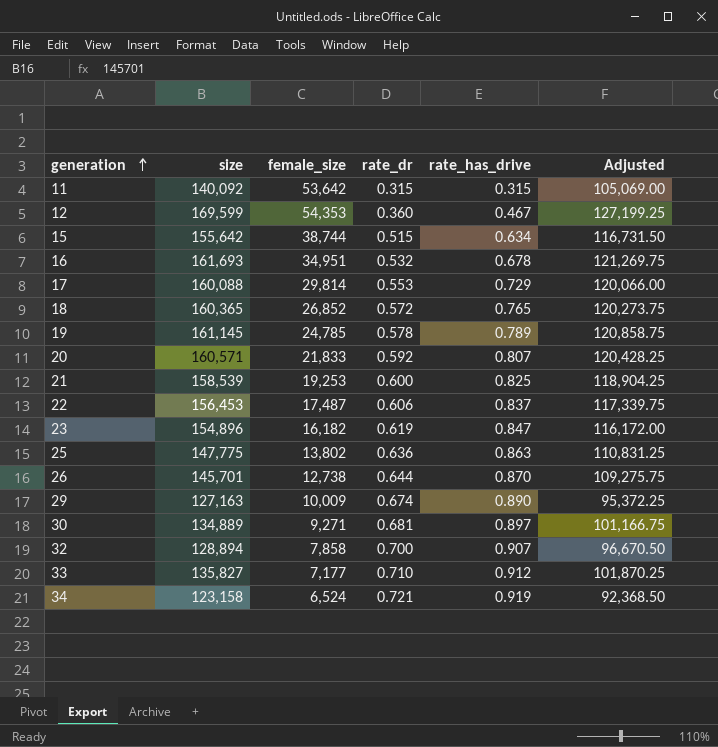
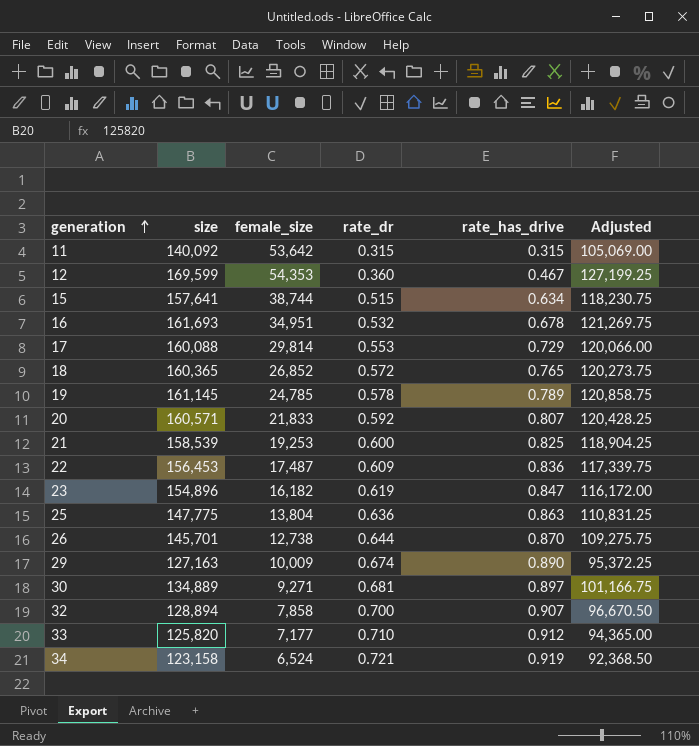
15 | size: 155,642 -> 157,641
15 | Adjusted: 116,731.50 -> 118,230.75
22 | rate_dr: 0.606 -> 0.609
22 | rate_has_drive: 0.837 -> 0.836
25 | female_size: 13,802 -> 13,804
33 | size: 135,827 -> 125,820
33 | Adjusted: 101,870.25 -> 94,365.00

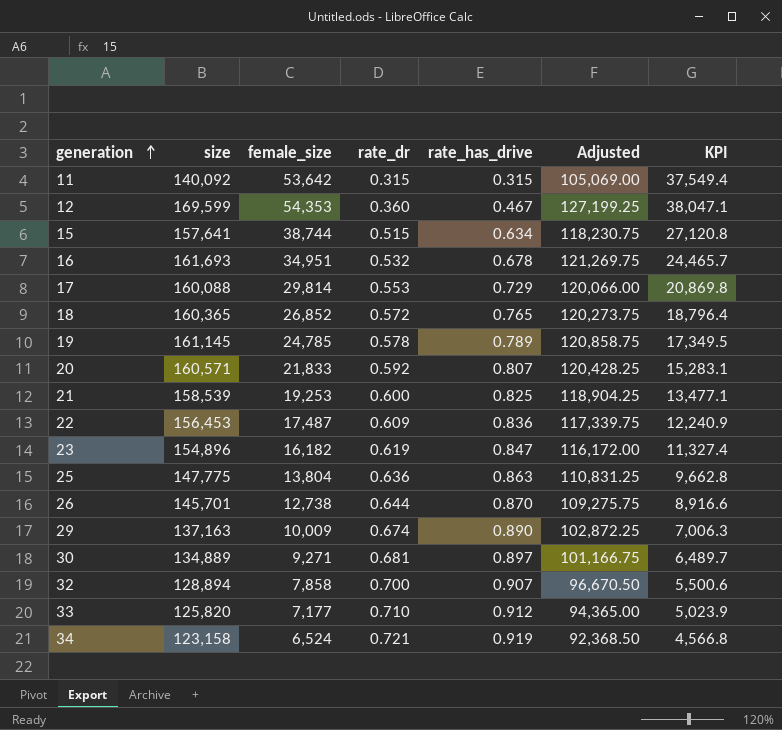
column KPI | formula: none -> [female_size] * 0.7
29 | size: 127,163 -> 137,163
29 | Adjusted: 95,372.25 -> 102,872.25

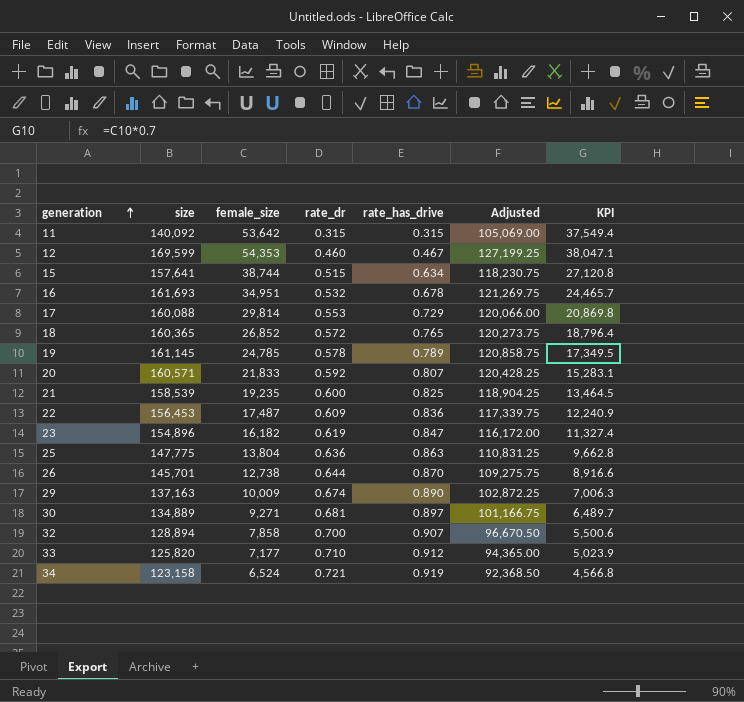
12 | rate_dr: 0.360 -> 0.460
21 | female_size: 19,253 -> 19,235
21 | KPI: 13,477.1 -> 13,464.5

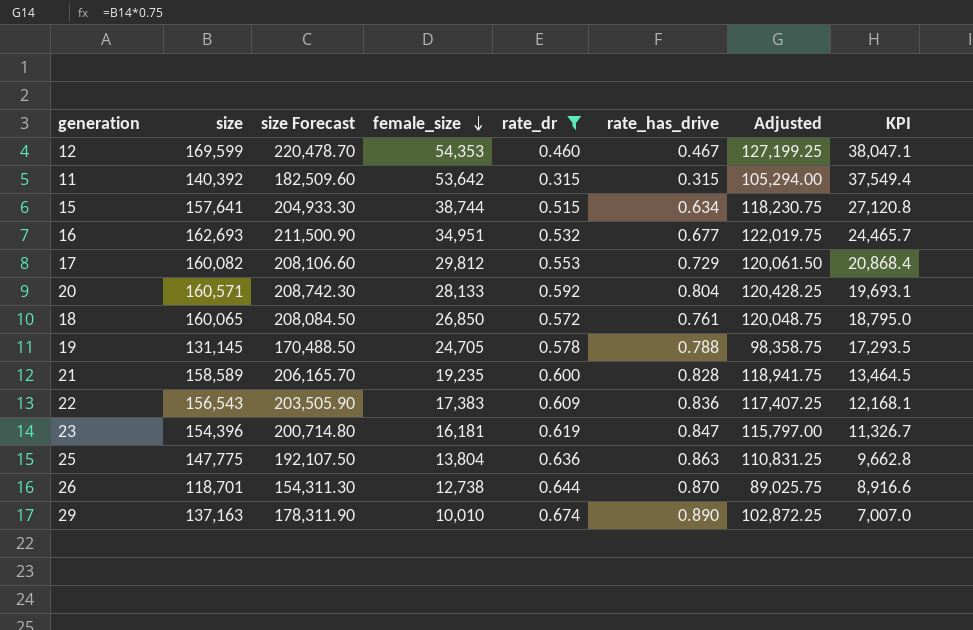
filter: none -> rate_dr <= 0.674
row order: generation ascending -> female_size descending
column size Forecast | formula: none -> [size] * 1.3
11 | size: 140,092 -> 140,392
11 | Adjusted: 105,069.00 -> 105,294.00
16 | size: 161,693 -> 162,693
16 | rate_has_drive: 0.678 -> 0.677
16 | Adjusted: 121,269.75 -> 122,019.75
17 | size: 160,088 -> 160,082
17 | female_size: 29,814 -> 29,812
17 | Adjusted: 120,066.00 -> 120,061.50
17 | KPI: 20,869.8 -> 20,868.4
20 | female_size: 21,833 -> 28,133
20 | rate_has_drive: 0.807 -> 0.804
20 | KPI: 15,283.1 -> 19,693.1
18 | size: 160,365 -> 160,065
18 | female_size: 26,852 -> 26,850
18 | rate_has_drive: 0.765 -> 0.761
18 | Adjusted: 120,273.75 -> 120,048.75
18 | KPI: 18,796.4 -> 18,795.0
19 | size: 161,145 -> 131,145
19 | female_size: 24,785 -> 24,705
19 | rate_has_drive: 0.789 -> 0.788
19 | Adjusted: 120,858.75 -> 98,358.75
19 | KPI: 17,349.5 -> 17,293.5
21 | size: 158,539 -> 158,589
21 | rate_has_drive: 0.825 -> 0.828
21 | Adjusted: 118,904.25 -> 118,941.75
22 | size: 156,453 -> 156,543
22 | female_size: 17,487 -> 17,383
22 | Adjusted: 117,339.75 -> 117,407.25
22 | KPI: 12,240.9 -> 12,168.1
23 | size: 154,896 -> 154,396
23 | female_size: 16,182 -> 16,181
23 | Adjusted: 116,172.00 -> 115,797.00
23 | KPI: 11,327.4 -> 11,326.7
26 | size: 145,701 -> 118,701
26 | Adjusted: 109,275.75 -> 89,025.75
29 | female_size: 10,009 -> 10,010
29 | KPI: 7,006.3 -> 7,007.0

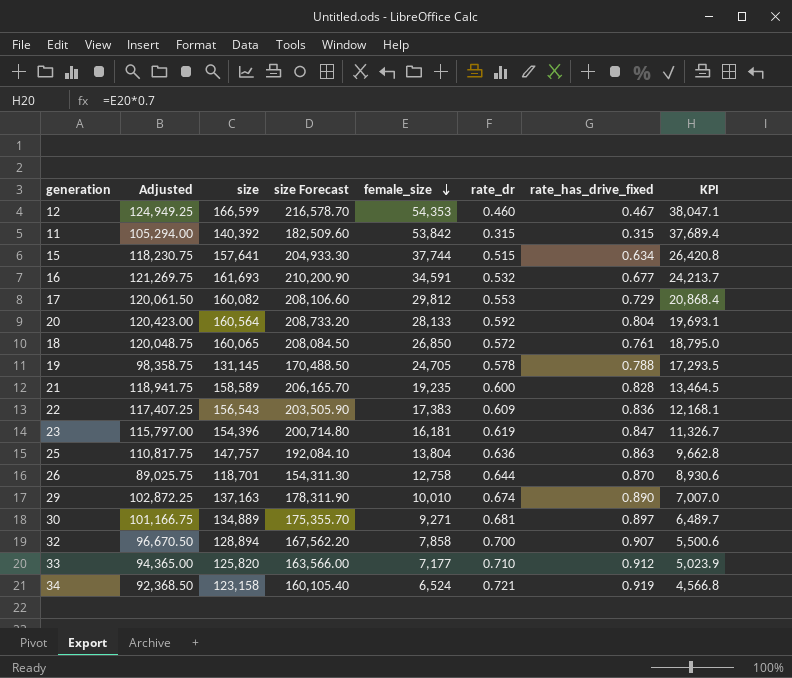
filter: rate_dr <= 0.674 -> none
column Adjusted | position: 7 -> 2
column name: rate_has_drive -> rate_has_drive_fixed
12 | Adjusted: 127,199.25 -> 124,949.25
12 | size: 169,599 -> 166,599
12 | size Forecast: 220,478.70 -> 216,578.70
11 | female_size: 53,642 -> 53,842
11 | KPI: 37,549.4 -> 37,689.4
15 | female_size: 38,744 -> 37,744
15 | KPI: 27,120.8 -> 26,420.8
16 | Adjusted: 122,019.75 -> 121,269.75
16 | size: 162,693 -> 161,693
16 | size Forecast: 211,500.90 -> 210,200.90
16 | female_size: 34,951 -> 34,591
16 | KPI: 24,465.7 -> 24,213.7
20 | Adjusted: 120,428.25 -> 120,423.00
20 | size: 160,571 -> 160,564
20 | size Forecast: 208,742.30 -> 208,733.20
25 | Adjusted: 110,831.25 -> 110,817.75
25 | size: 147,775 -> 147,757
25 | size Forecast: 192,107.50 -> 192,084.10
26 | female_size: 12,738 -> 12,758
26 | KPI: 8,916.6 -> 8,930.6

